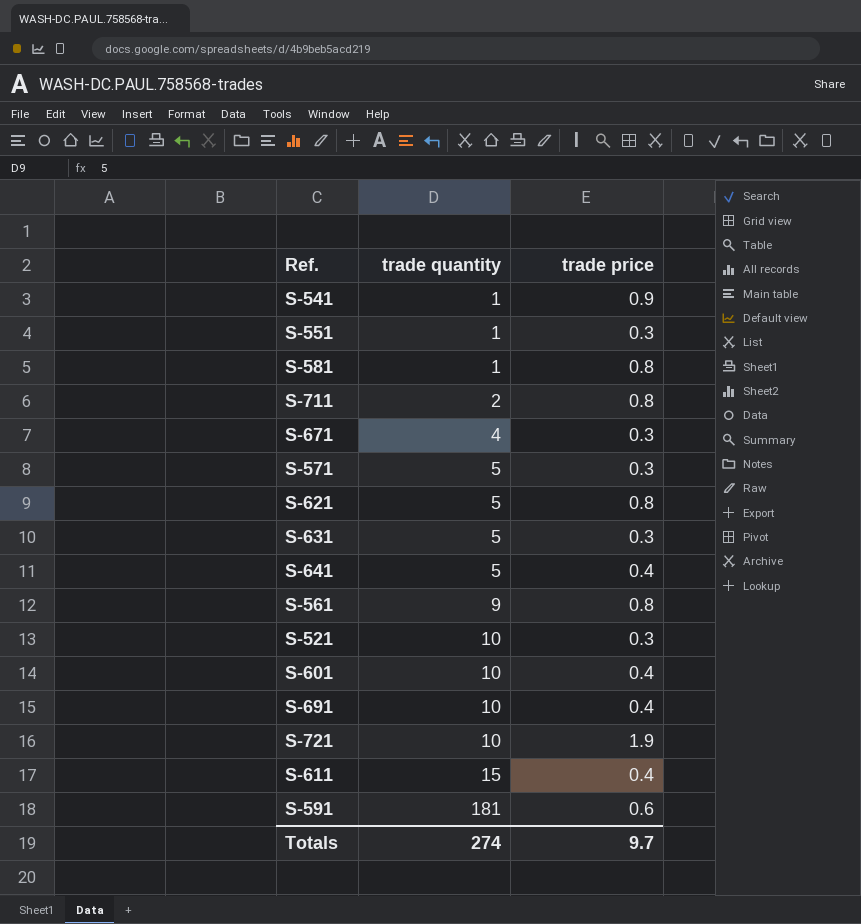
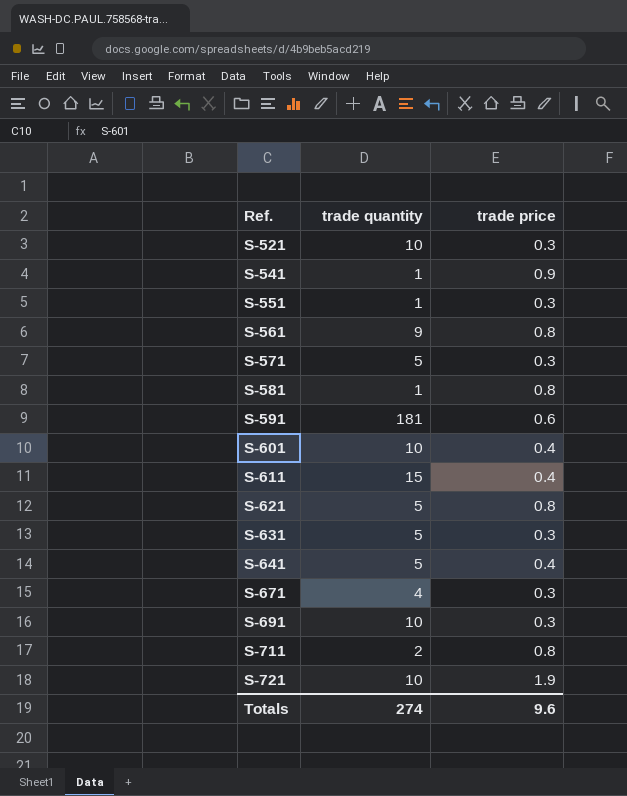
row order: trade quantity ascending -> Ref. ascending
S-691 | trade price: 0.4 -> 0.3
Totals | trade price: 9.7 -> 9.6

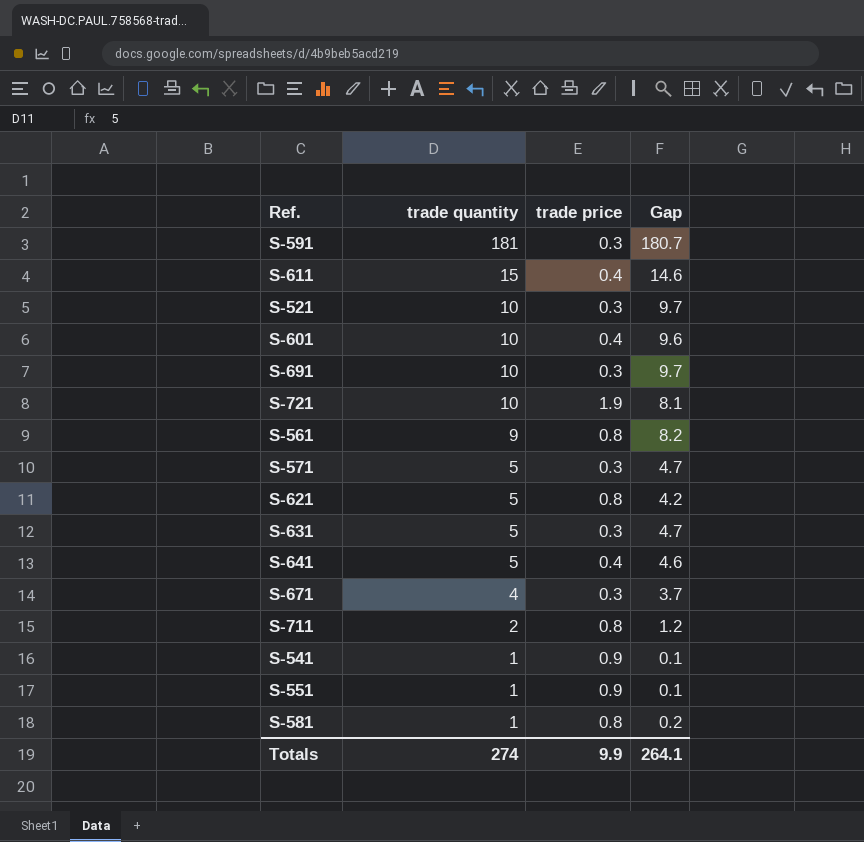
row order: Ref. ascending -> trade quantity descending
column Gap | formula: none -> [trade quantity] - [trade price]
S-591 | trade price: 0.6 -> 0.3
S-551 | trade price: 0.3 -> 0.9
Totals | trade price: 9.6 -> 9.9

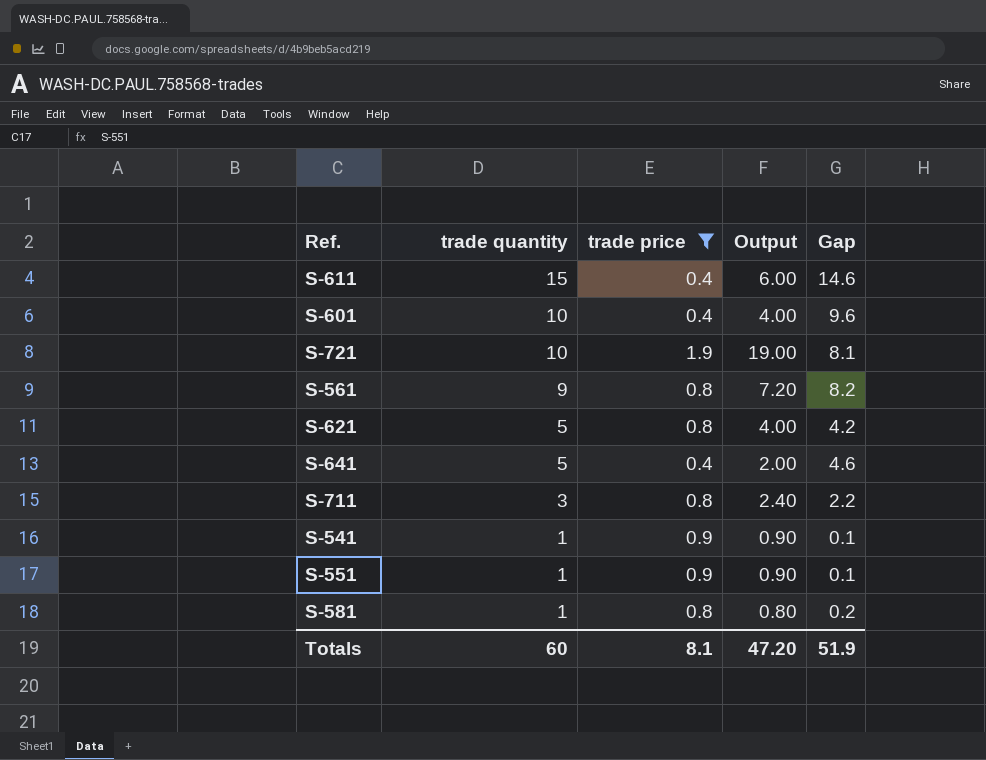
filter: none -> trade price != 0.3
column Output | formula: none -> [trade quantity] * [trade price]
S-711 | trade quantity: 2 -> 3
S-711 | Gap: 1.2 -> 2.2
Totals | trade quantity: 274 -> 60
Totals | trade price: 9.9 -> 8.1
Totals | Gap: 264.1 -> 51.9

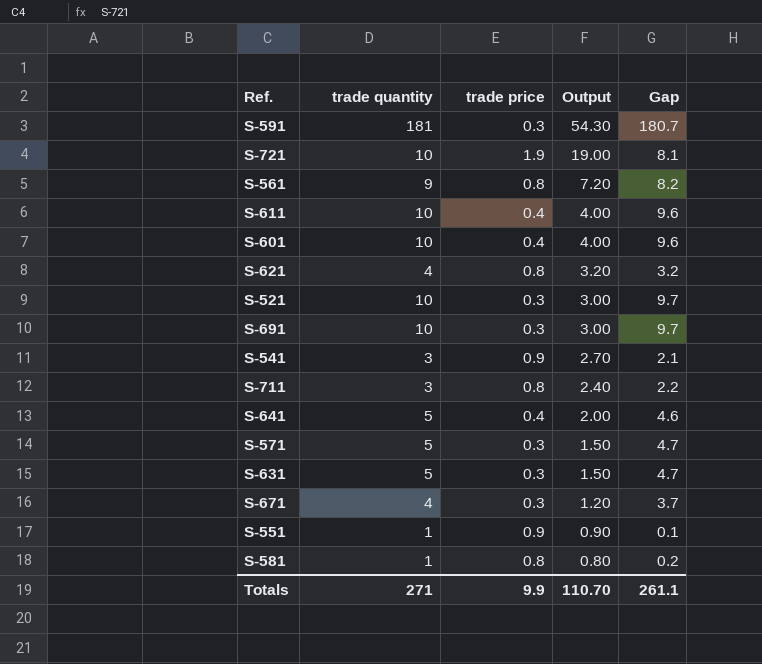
filter: trade price != 0.3 -> none
row order: trade quantity descending -> Output descending
S-611 | trade quantity: 15 -> 10
S-611 | Output: 6.00 -> 4.00
S-611 | Gap: 14.6 -> 9.6
S-621 | trade quantity: 5 -> 4
S-621 | Output: 4.00 -> 3.20
S-621 | Gap: 4.2 -> 3.2
S-541 | trade quantity: 1 -> 3
S-541 | Output: 0.90 -> 2.70
S-541 | Gap: 0.1 -> 2.1
Totals | trade quantity: 60 -> 271
Totals | trade price: 8.1 -> 9.9
Totals | Output: 47.20 -> 110.70
Totals | Gap: 51.9 -> 261.1

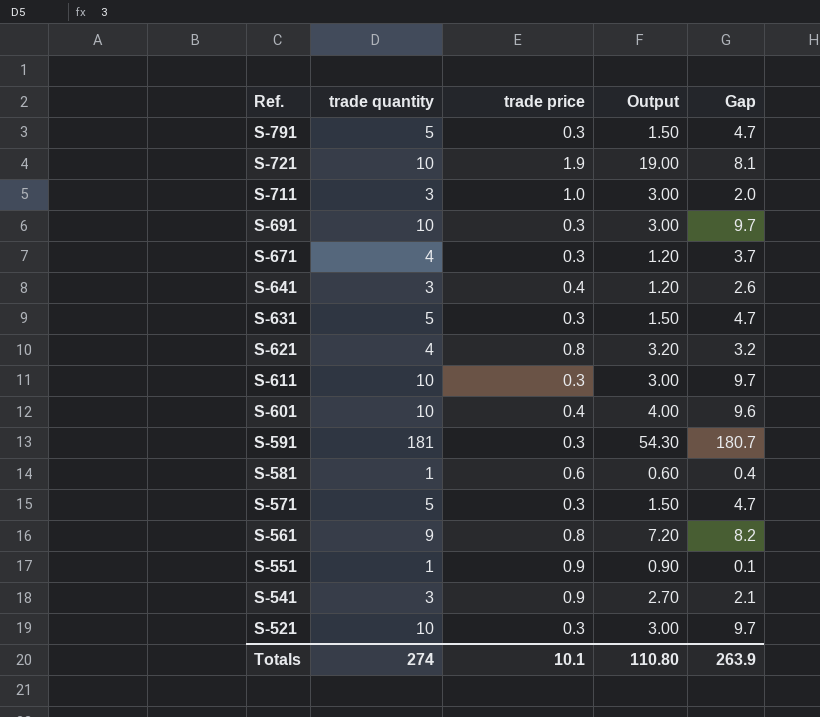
row order: Output descending -> Ref. descending
row S-791: none -> 5 | 0.3 | 1.50 | 4.7
S-711 | trade price: 0.8 -> 1.0
S-711 | Output: 2.40 -> 3.00
S-711 | Gap: 2.2 -> 2.0
S-641 | trade quantity: 5 -> 3
S-641 | Output: 2.00 -> 1.20
S-641 | Gap: 4.6 -> 2.6
S-611 | trade price: 0.4 -> 0.3
S-611 | Output: 4.00 -> 3.00
S-611 | Gap: 9.6 -> 9.7
S-581 | trade price: 0.8 -> 0.6
S-581 | Output: 0.80 -> 0.60
S-581 | Gap: 0.2 -> 0.4
Totals | trade quantity: 271 -> 274
Totals | trade price: 9.9 -> 10.1
Totals | Output: 110.70 -> 110.80
Totals | Gap: 261.1 -> 263.9

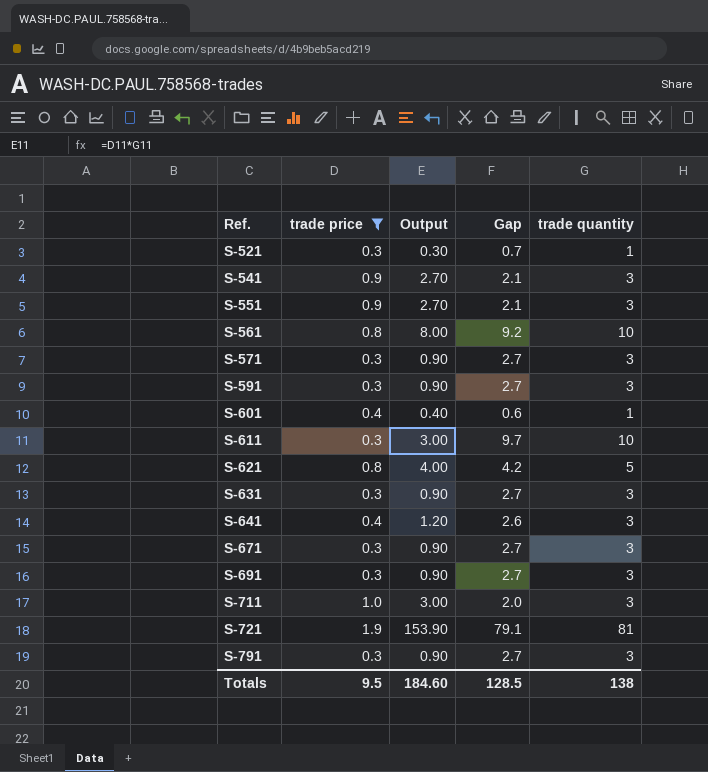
filter: none -> trade price != 0.6
row order: Ref. descending -> Ref. ascending
column trade quantity | position: 2 -> 5
S-521 | Output: 3.00 -> 0.30
S-521 | Gap: 9.7 -> 0.7
S-521 | trade quantity: 10 -> 1
S-551 | Output: 0.90 -> 2.70
S-551 | Gap: 0.1 -> 2.1
S-551 | trade quantity: 1 -> 3
S-561 | Output: 7.20 -> 8.00
S-561 | Gap: 8.2 -> 9.2
S-561 | trade quantity: 9 -> 10
S-571 | Output: 1.50 -> 0.90
S-571 | Gap: 4.7 -> 2.7
S-571 | trade quantity: 5 -> 3
S-591 | Output: 54.30 -> 0.90
S-591 | Gap: 180.7 -> 2.7
S-591 | trade quantity: 181 -> 3
S-601 | Output: 4.00 -> 0.40
S-601 | Gap: 9.6 -> 0.6
S-601 | trade quantity: 10 -> 1
S-621 | Output: 3.20 -> 4.00
S-621 | Gap: 3.2 -> 4.2
S-621 | trade quantity: 4 -> 5
S-631 | Output: 1.50 -> 0.90
S-631 | Gap: 4.7 -> 2.7
S-631 | trade quantity: 5 -> 3
S-671 | Output: 1.20 -> 0.90
S-671 | Gap: 3.7 -> 2.7
S-671 | trade quantity: 4 -> 3
S-691 | Output: 3.00 -> 0.90
S-691 | Gap: 9.7 -> 2.7
S-691 | trade quantity: 10 -> 3
S-721 | Output: 19.00 -> 153.90
S-721 | Gap: 8.1 -> 79.1
S-721 | trade quantity: 10 -> 81
S-791 | Output: 1.50 -> 0.90
S-791 | Gap: 4.7 -> 2.7
S-791 | trade quantity: 5 -> 3
Totals | trade price: 10.1 -> 9.5
Totals | Output: 110.80 -> 184.60
Totals | Gap: 263.9 -> 128.5
Totals | trade quantity: 274 -> 138

